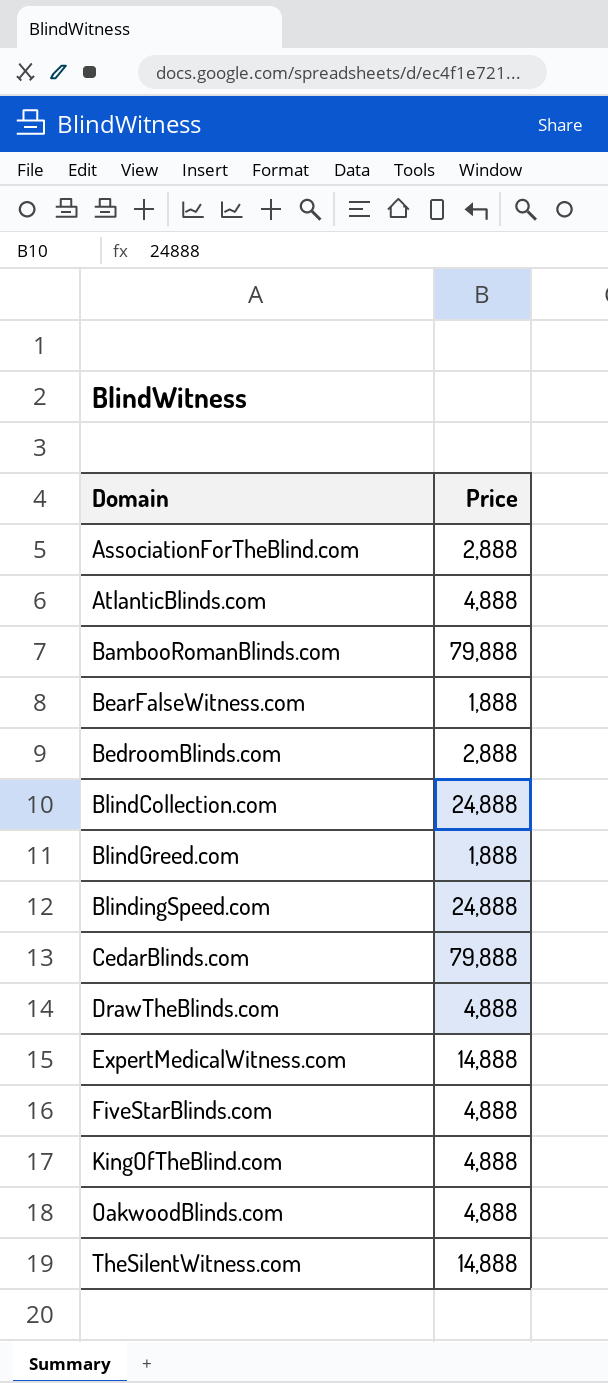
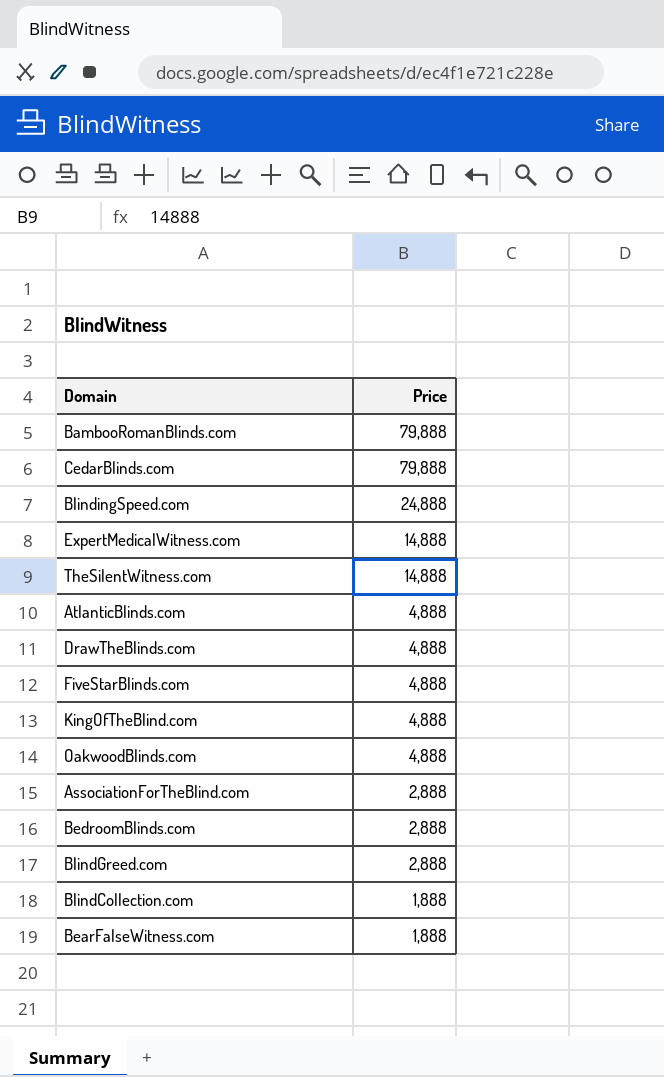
row order: Domain ascending -> Price descending
BlindGreed.com | Price: 1,888 -> 2,888
BlindCollection.com | Price: 24,888 -> 1,888

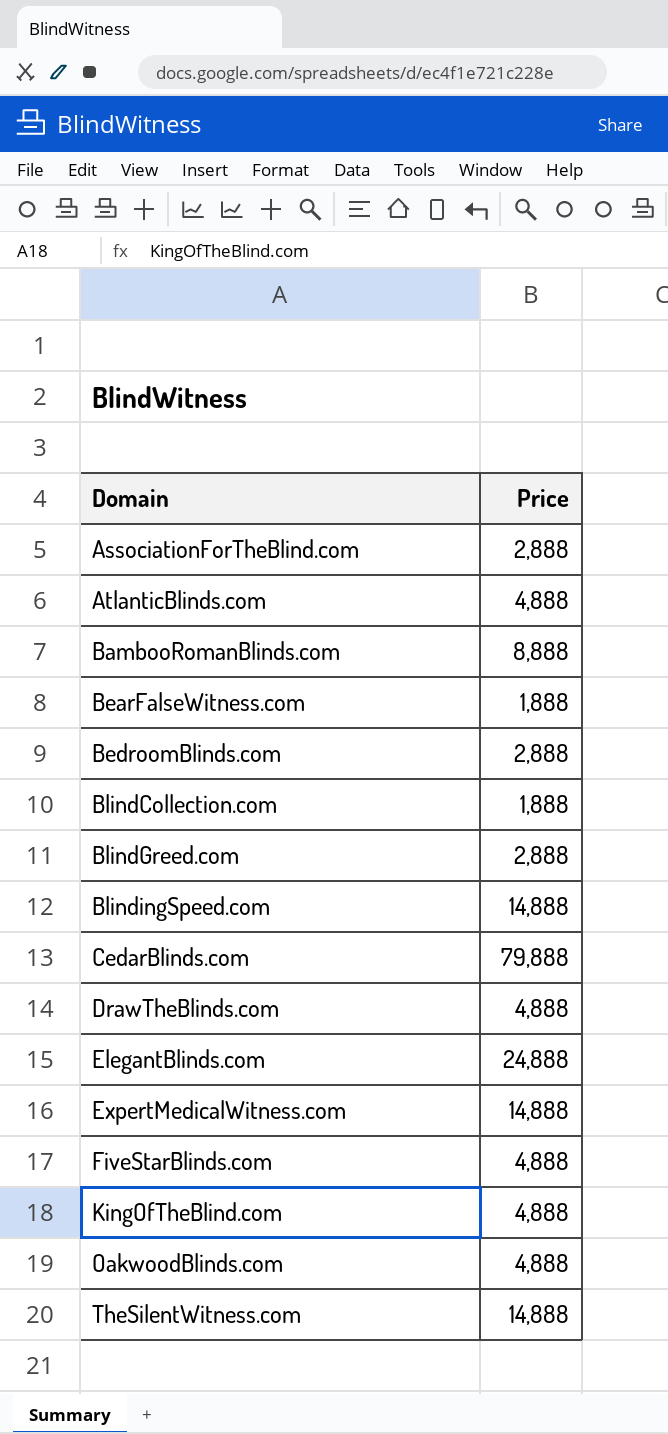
row order: Price descending -> Domain ascending
BambooRomanBlinds.com | Price: 79,888 -> 8,888
BlindingSpeed.com | Price: 24,888 -> 14,888
row ElegantBlinds.com: none -> 24,888

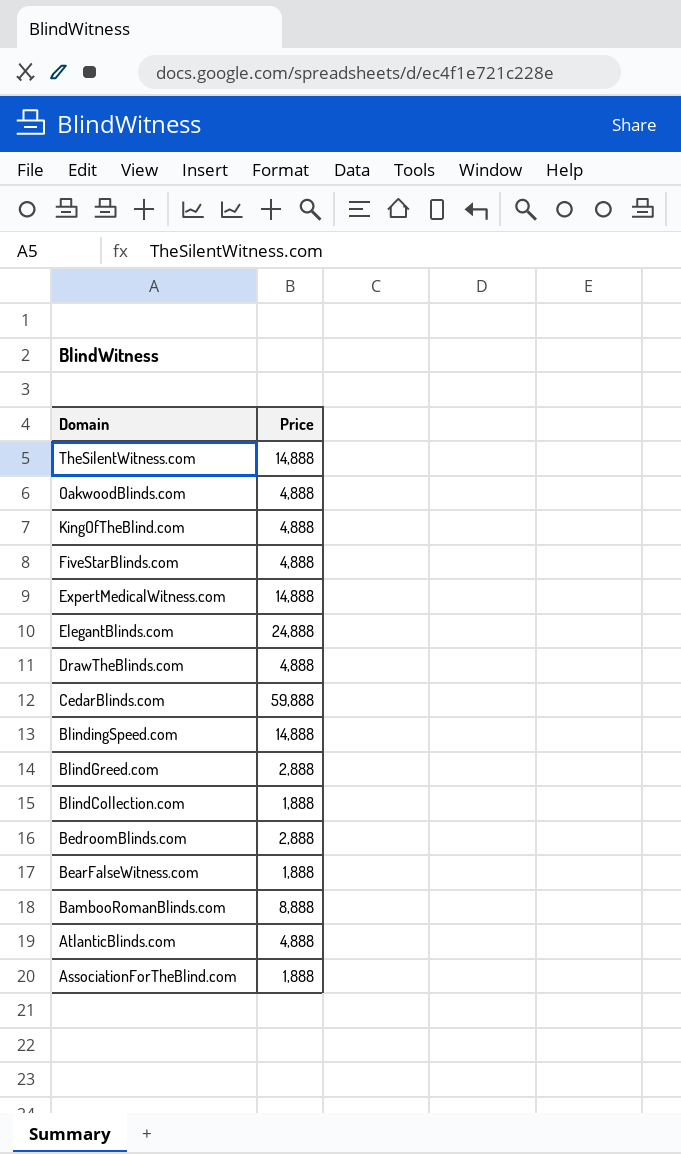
row order: Domain ascending -> Domain descending
CedarBlinds.com | Price: 79,888 -> 59,888
AssociationForTheBlind.com | Price: 2,888 -> 1,888

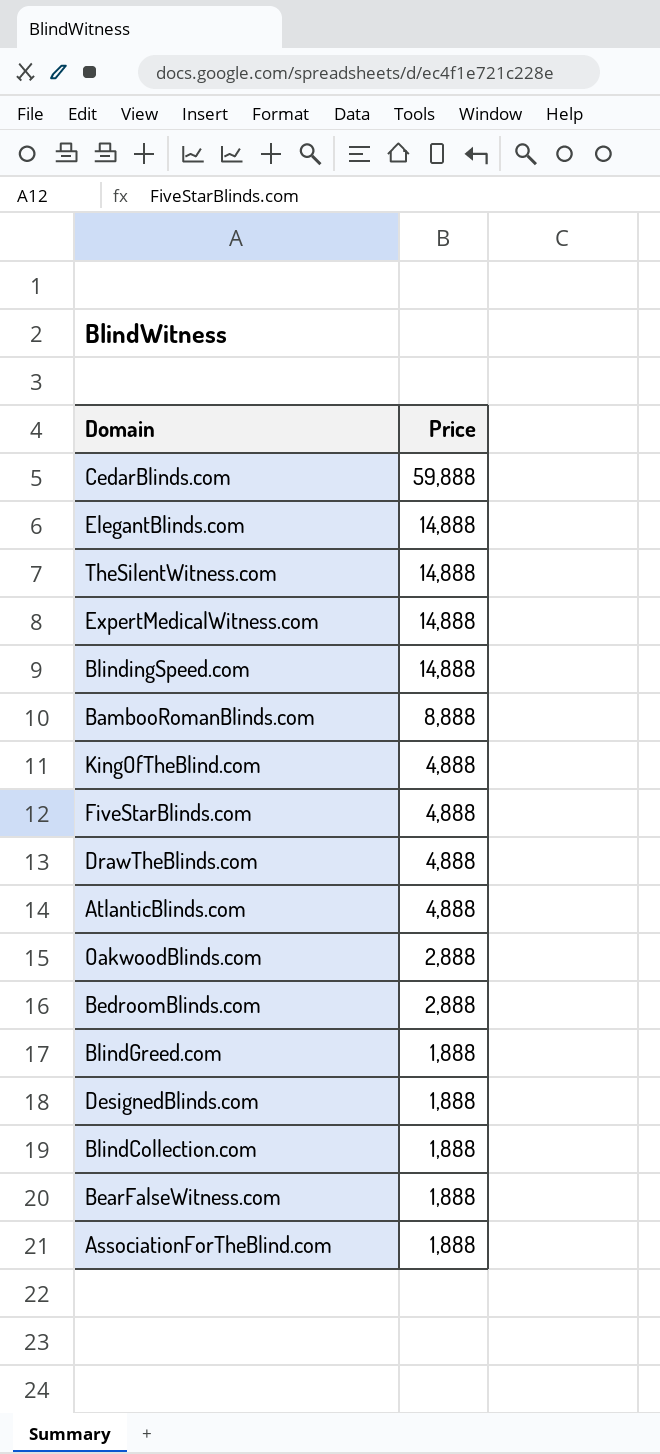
row order: Domain descending -> Price descending
ElegantBlinds.com | Price: 24,888 -> 14,888
OakwoodBlinds.com | Price: 4,888 -> 2,888
BlindGreed.com | Price: 2,888 -> 1,888
row DesignedBlinds.com: none -> 1,888

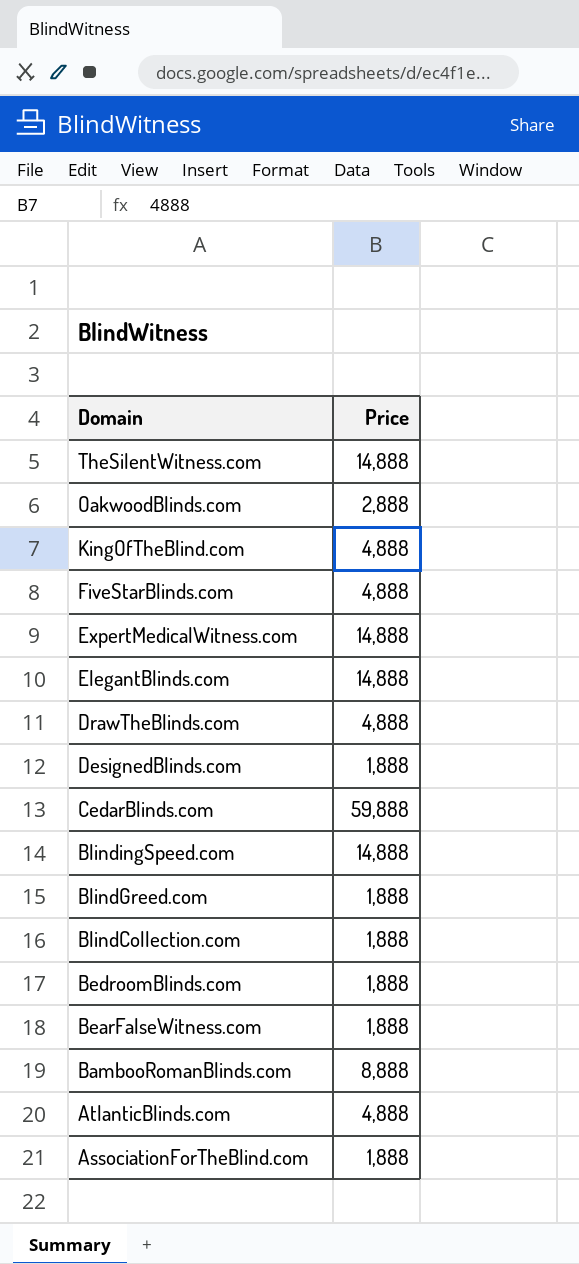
row order: Price descending -> Domain descending
BedroomBlinds.com | Price: 2,888 -> 1,888

